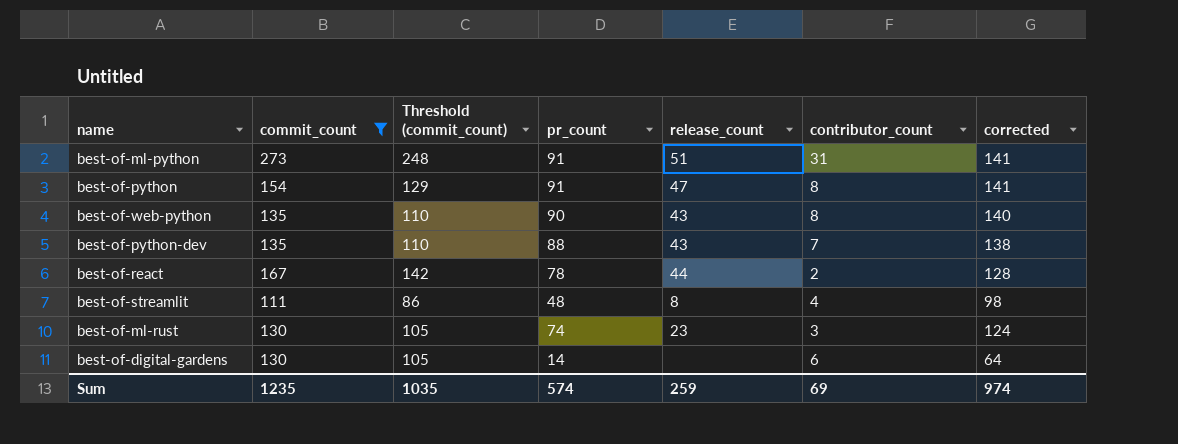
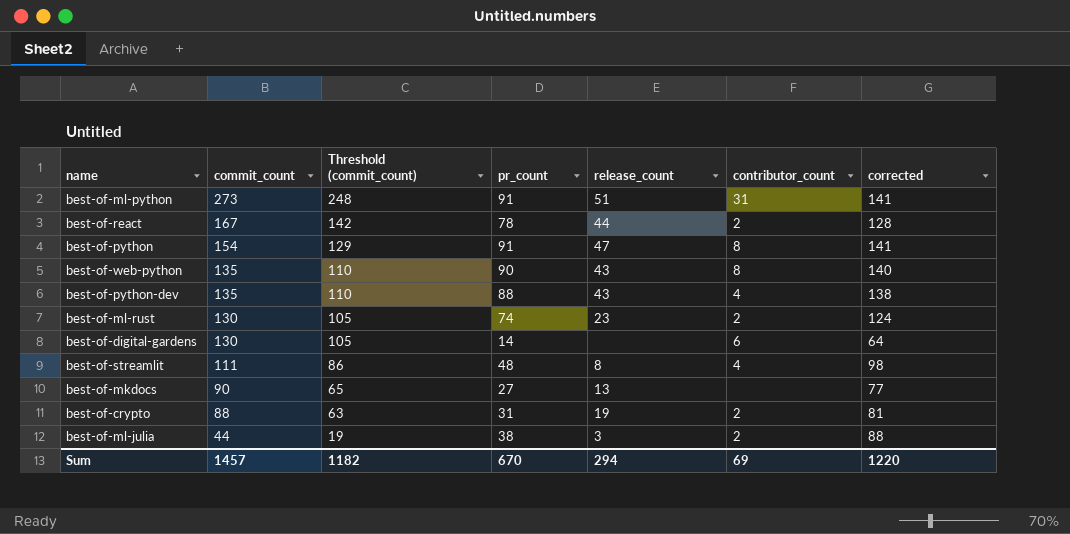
filter: commit_count >= 111 -> none
row order: none -> commit_count descending
best-of-python-dev | contributor_count: 7 -> 4
best-of-ml-rust | contributor_count: 3 -> 2
Sum | commit_count: 1235 -> 1457
Sum | Threshold (commit_count): 1035 -> 1182
Sum | pr_count: 574 -> 670
Sum | release_count: 259 -> 294
Sum | corrected: 974 -> 1220

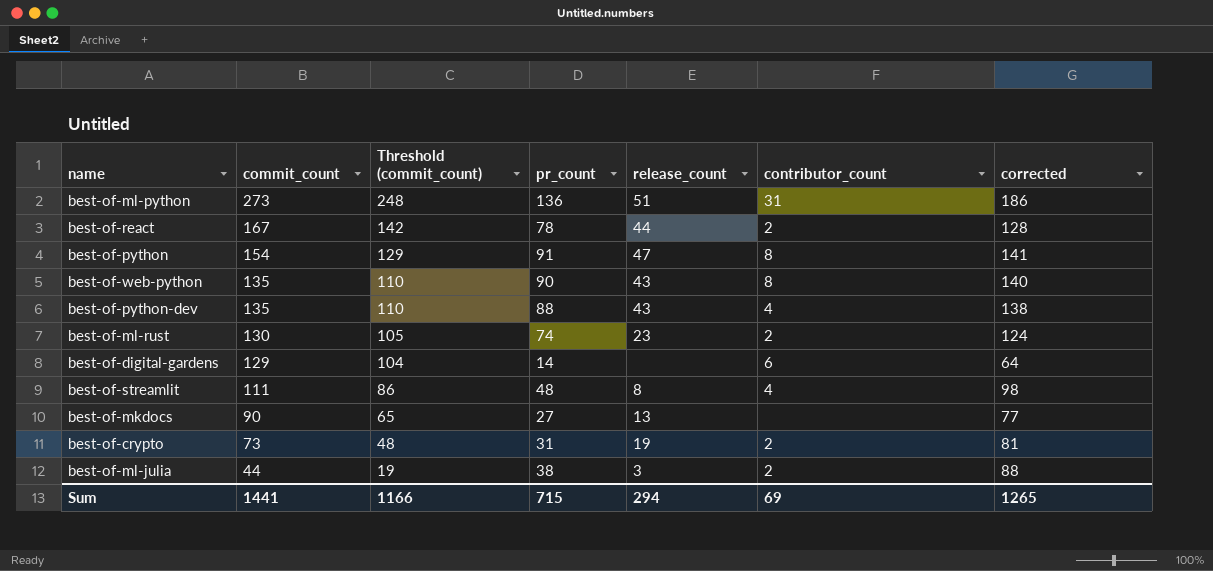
best-of-ml-python | pr_count: 91 -> 136
best-of-ml-python | corrected: 141 -> 186
best-of-digital-gardens | commit_count: 130 -> 129
best-of-digital-gardens | Threshold (commit_count): 105 -> 104
best-of-crypto | commit_count: 88 -> 73
best-of-crypto | Threshold (commit_count): 63 -> 48
Sum | commit_count: 1457 -> 1441
Sum | Threshold (commit_count): 1182 -> 1166
Sum | pr_count: 670 -> 715
Sum | corrected: 1220 -> 1265

